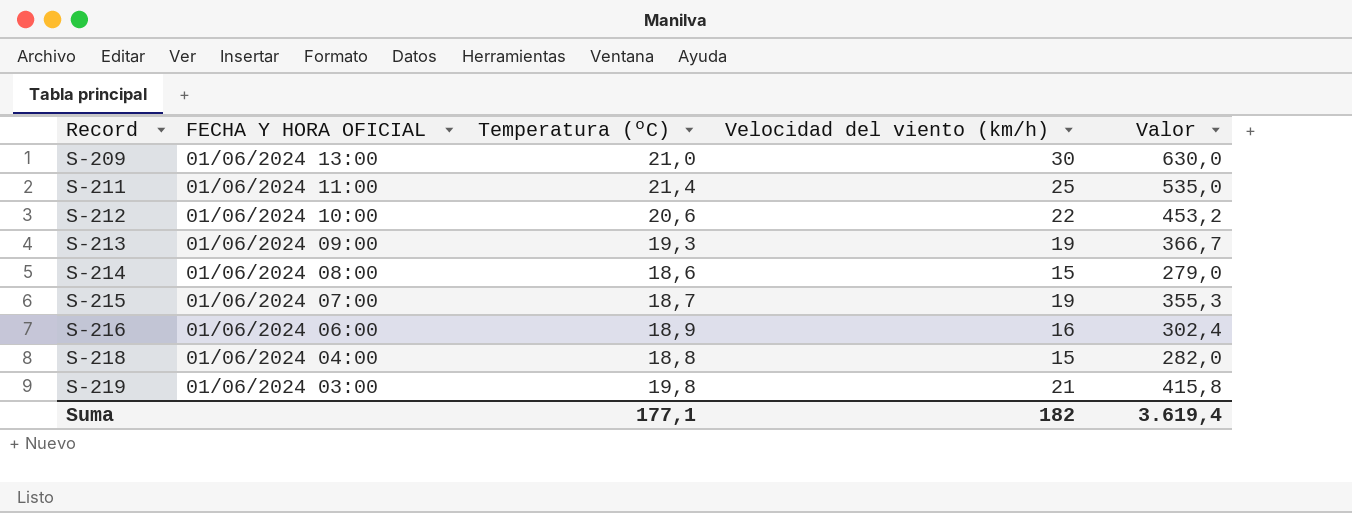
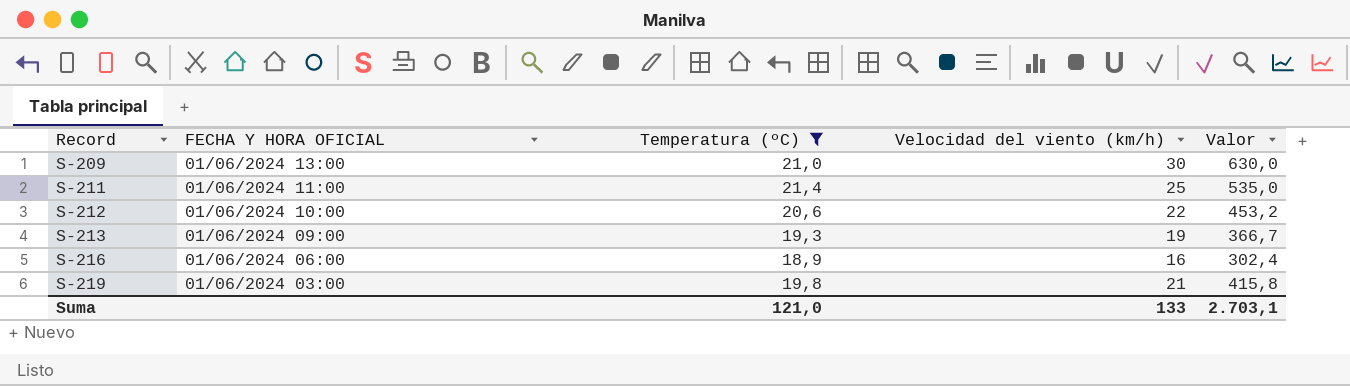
filter: none -> Temperatura (ºC) >= 18,9
Suma | Temperatura (ºC): 177,1 -> 121,0
Suma | Velocidad del viento (km/h): 182 -> 133
Suma | Valor: 3.619,4 -> 2.703,1

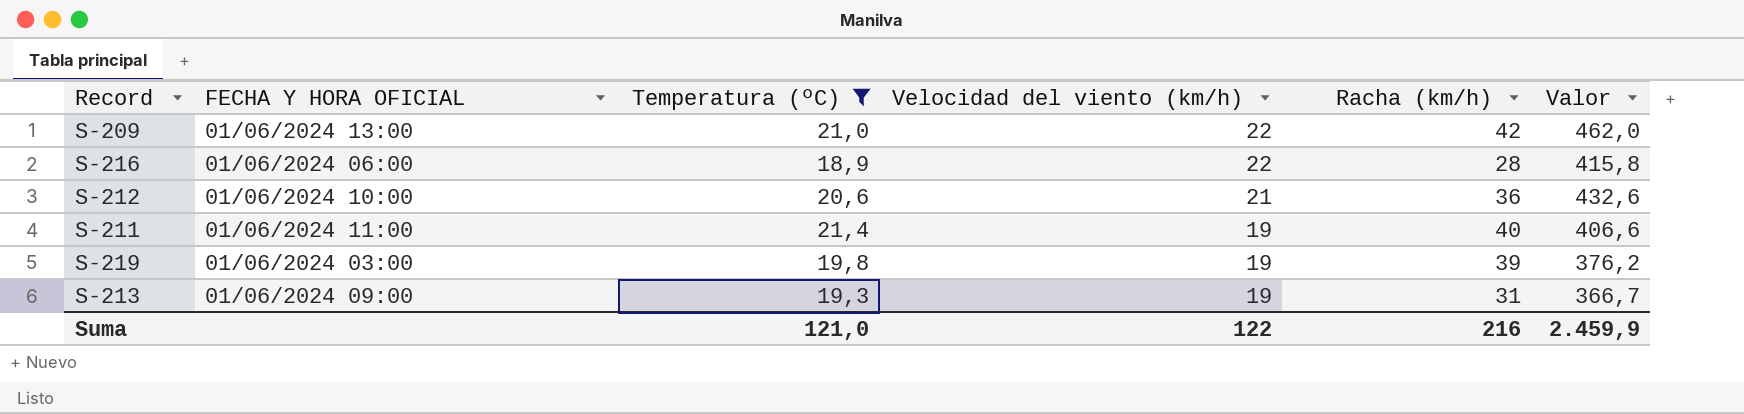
row order: Record ascending -> Velocidad del viento (km/h) descending
column Racha (km/h) | position: none -> 5
S-209 | Velocidad del viento (km/h): 30 -> 22
S-209 | Valor: 630,0 -> 462,0
S-216 | Velocidad del viento (km/h): 16 -> 22
S-216 | Valor: 302,4 -> 415,8
S-212 | Velocidad del viento (km/h): 22 -> 21
S-212 | Valor: 453,2 -> 432,6
S-211 | Velocidad del viento (km/h): 25 -> 19
S-211 | Valor: 535,0 -> 406,6
S-219 | Velocidad del viento (km/h): 21 -> 19
S-219 | Valor: 415,8 -> 376,2
Suma | Velocidad del viento (km/h): 133 -> 122
Suma | Valor: 2.703,1 -> 2.459,9

